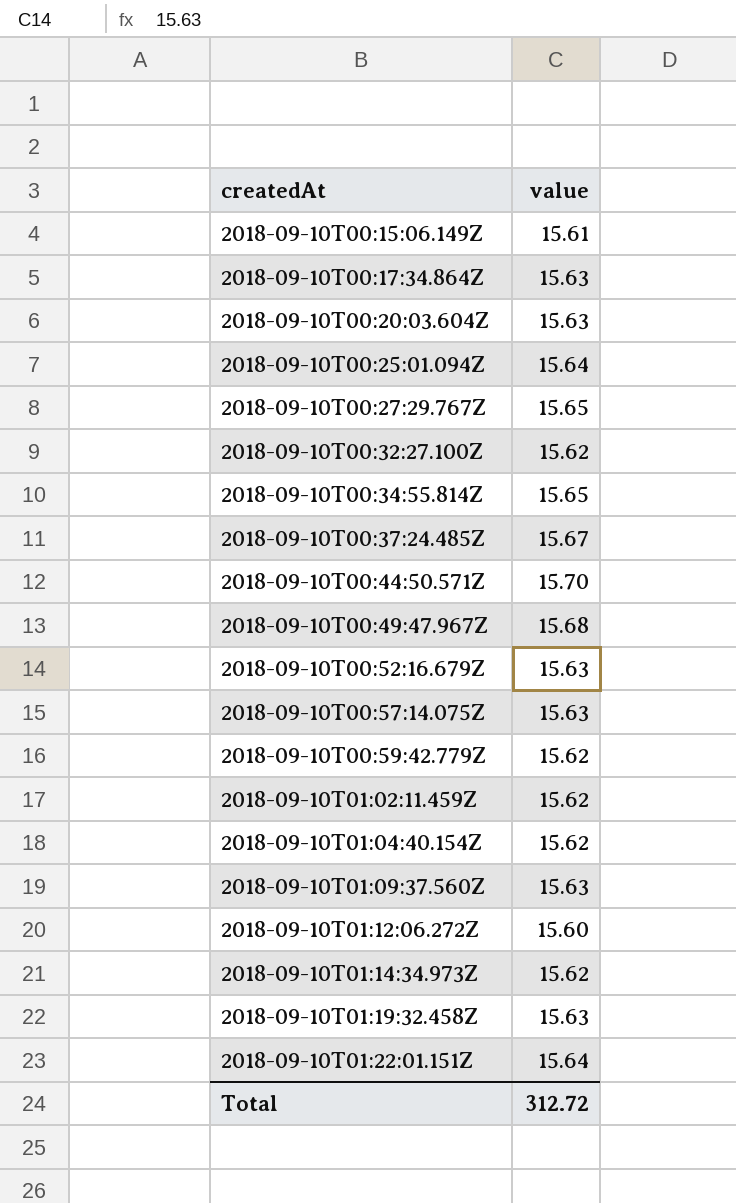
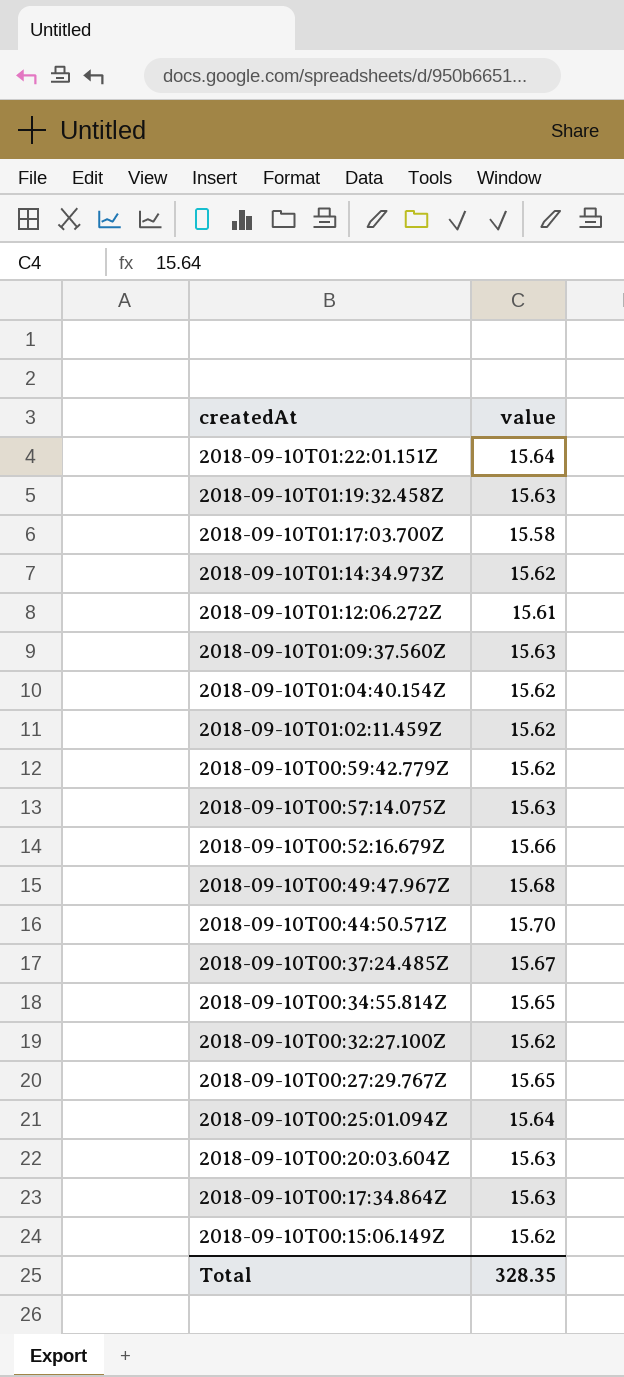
row order: createdAt ascending -> createdAt descending
row 2018-09-10T01:17:03.700Z: none -> 15.58
2018-09-10T01:12:06.272Z | value: 15.60 -> 15.61
2018-09-10T00:52:16.679Z | value: 15.63 -> 15.66
2018-09-10T00:15:06.149Z | value: 15.61 -> 15.62
Total | value: 312.72 -> 328.35

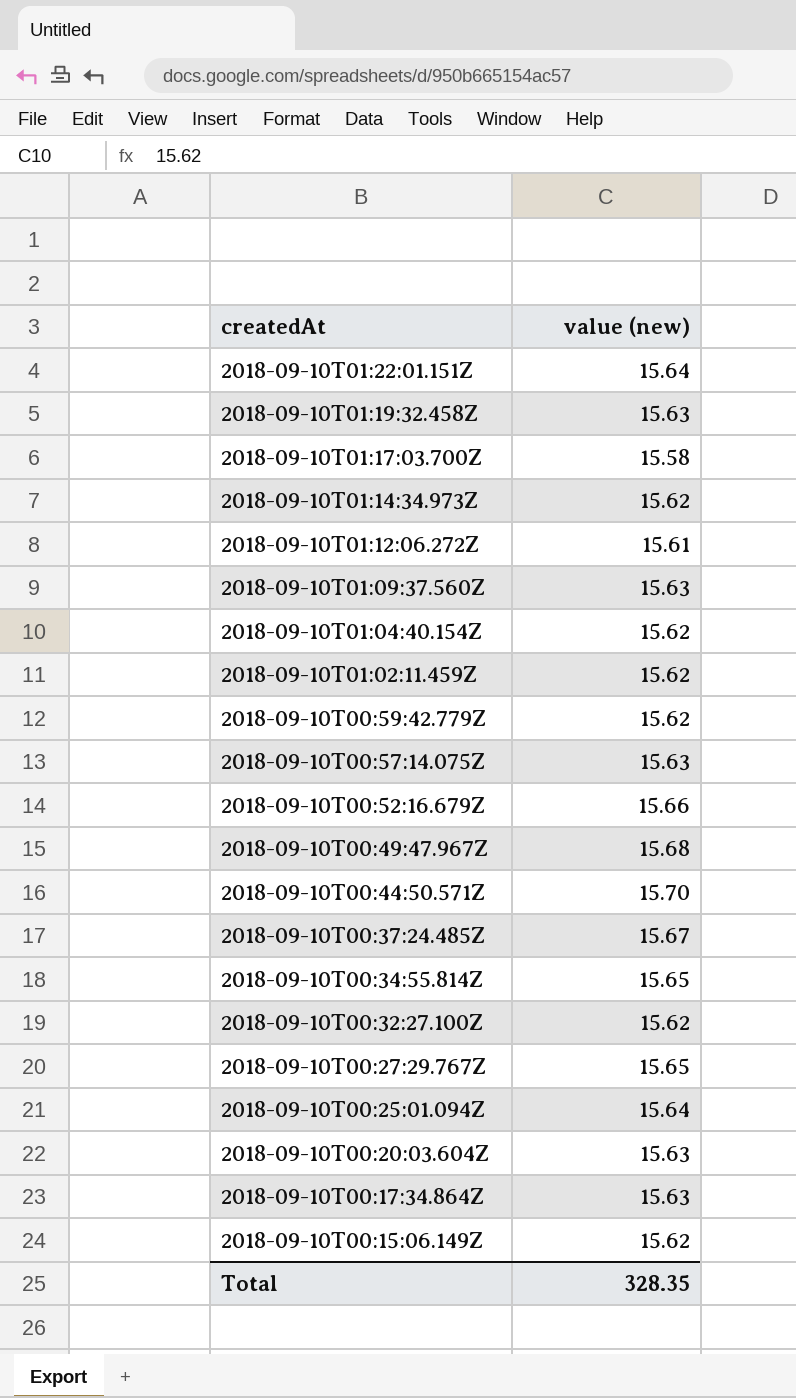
column name: value -> value (new)

